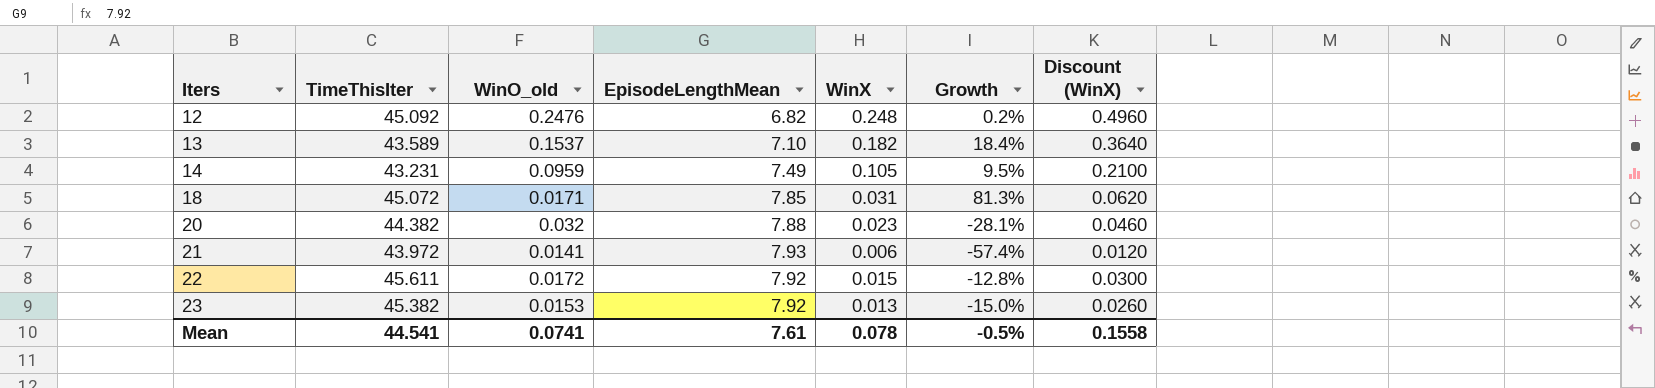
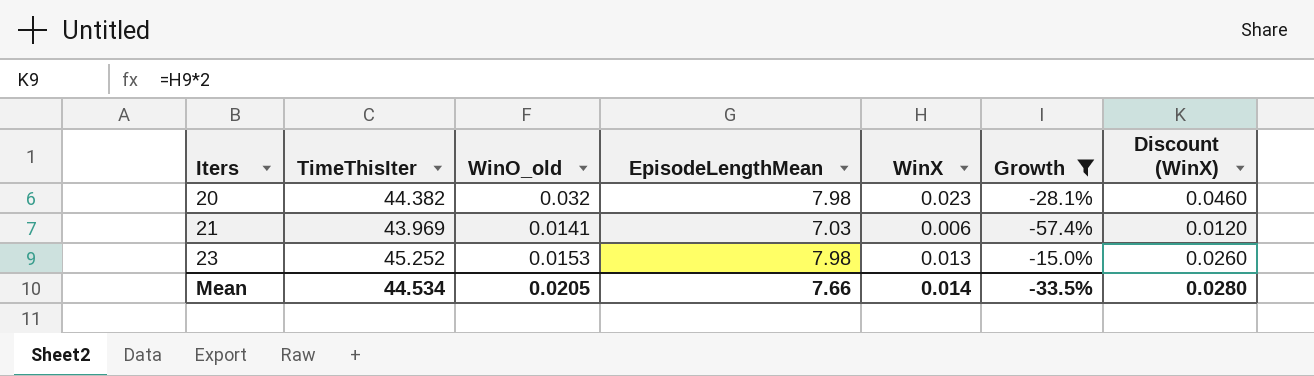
filter: none -> Growth <= -15.0%
20 | EpisodeLengthMean: 7.88 -> 7.98
21 | TimeThisIter: 43.972 -> 43.969
21 | EpisodeLengthMean: 7.93 -> 7.03
23 | TimeThisIter: 45.382 -> 45.252
23 | EpisodeLengthMean: 7.92 -> 7.98
Mean | TimeThisIter: 44.541 -> 44.534
Mean | WinO_old: 0.0741 -> 0.0205
Mean | EpisodeLengthMean: 7.61 -> 7.66
Mean | WinX: 0.078 -> 0.014
Mean | Growth: -0.5% -> -33.5%
Mean | Discount (WinX): 0.1558 -> 0.0280

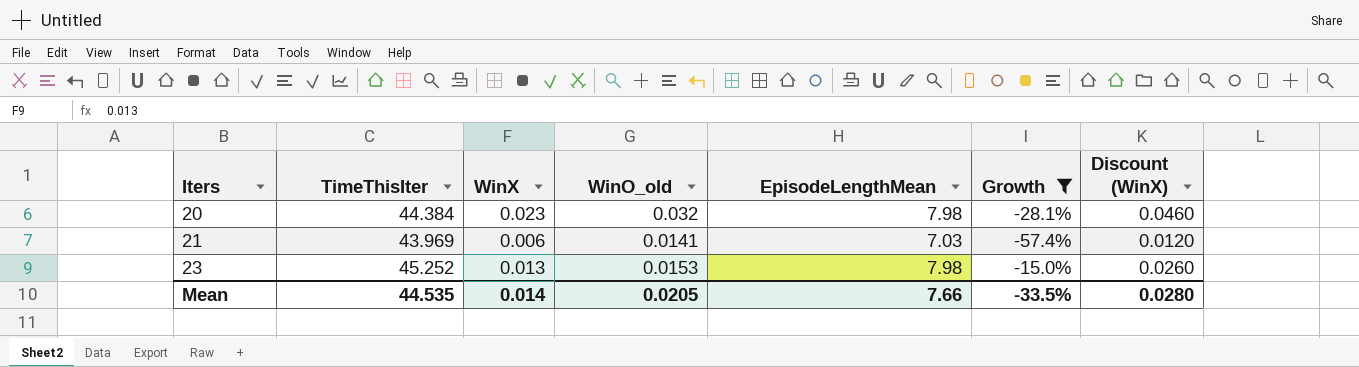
column WinX | position: 5 -> 3
20 | TimeThisIter: 44.382 -> 44.384
Mean | TimeThisIter: 44.534 -> 44.535

